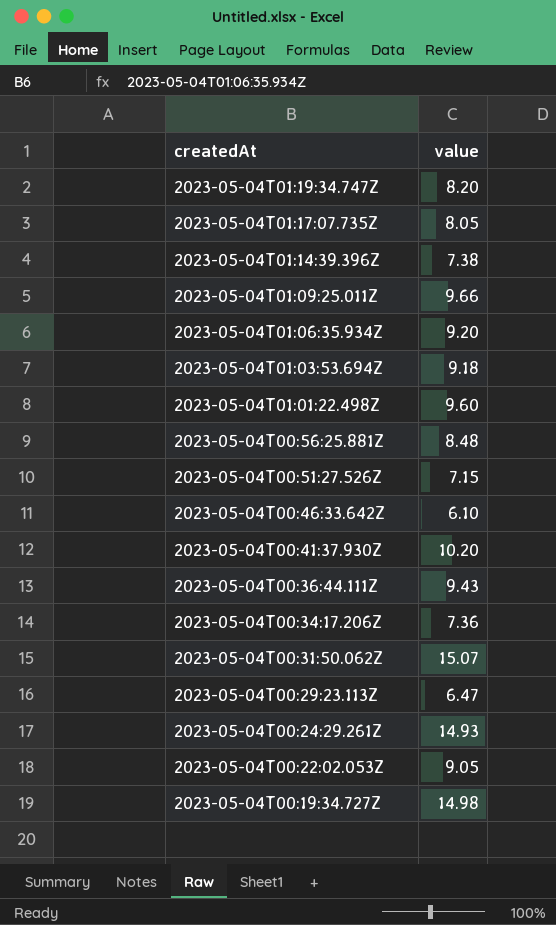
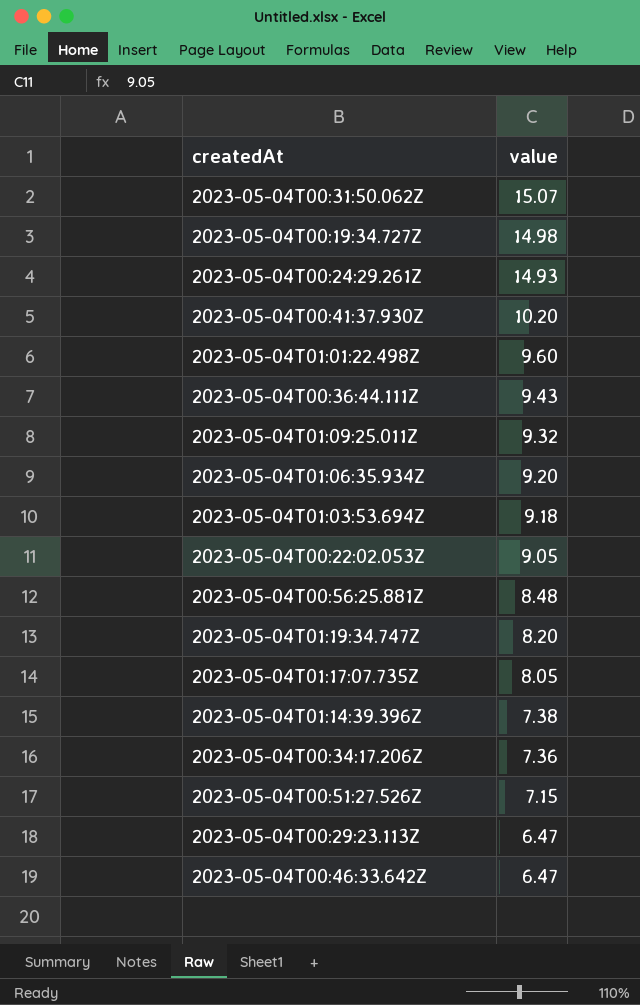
row order: createdAt descending -> value descending
2023-05-04T01:09:25.011Z | value: 9.66 -> 9.32
2023-05-04T00:46:33.642Z | value: 6.10 -> 6.47

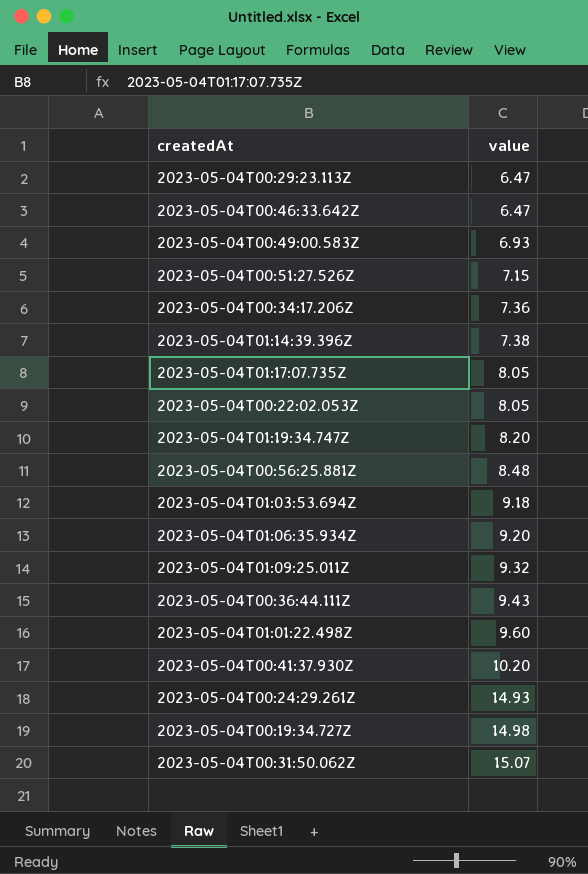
row order: value descending -> value ascending
row 2023-05-04T00:49:00.583Z: none -> 6.93
2023-05-04T00:22:02.053Z | value: 9.05 -> 8.05

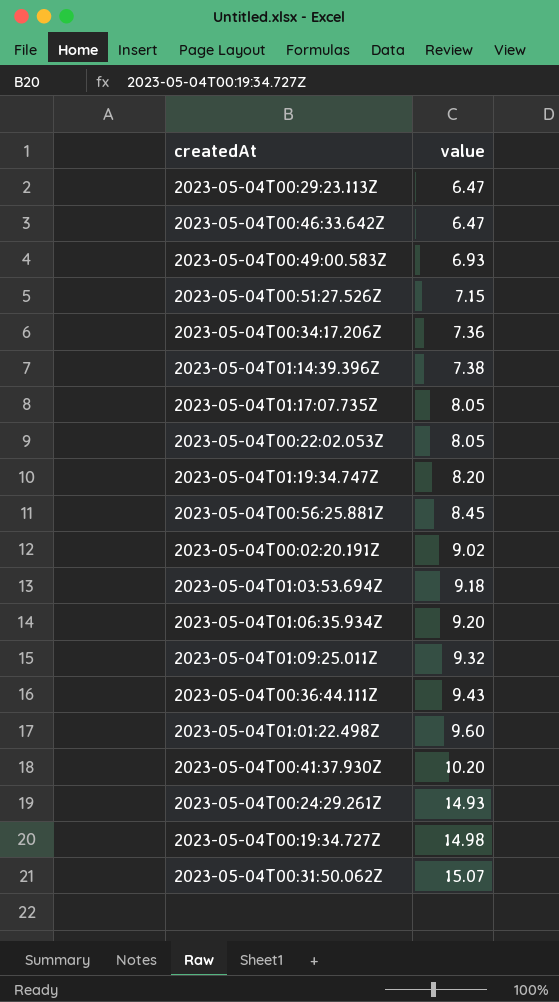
2023-05-04T00:56:25.881Z | value: 8.48 -> 8.45
row 2023-05-04T00:02:20.191Z: none -> 9.02

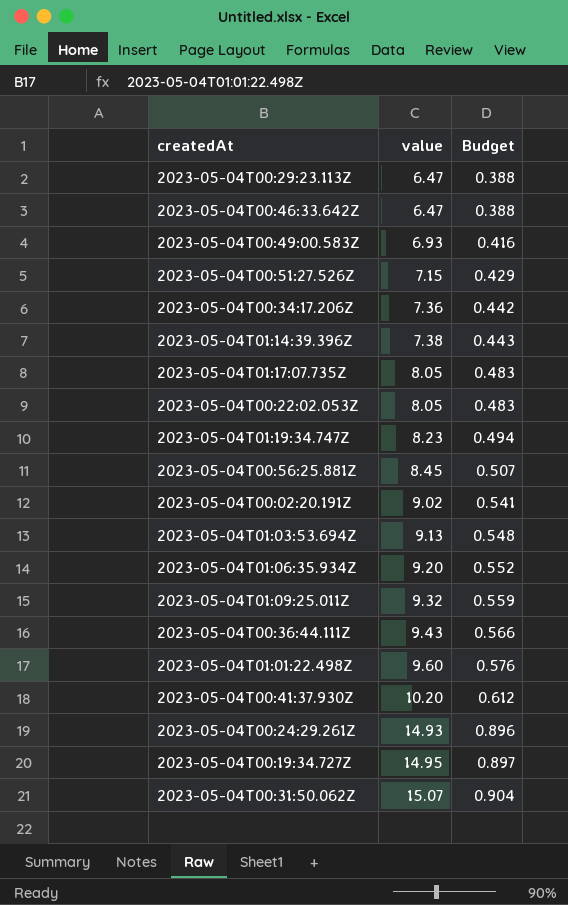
column Budget | formula: none -> [value] * 0.06
2023-05-04T01:19:34.747Z | value: 8.20 -> 8.23
2023-05-04T01:03:53.694Z | value: 9.18 -> 9.13
2023-05-04T00:19:34.727Z | value: 14.98 -> 14.95

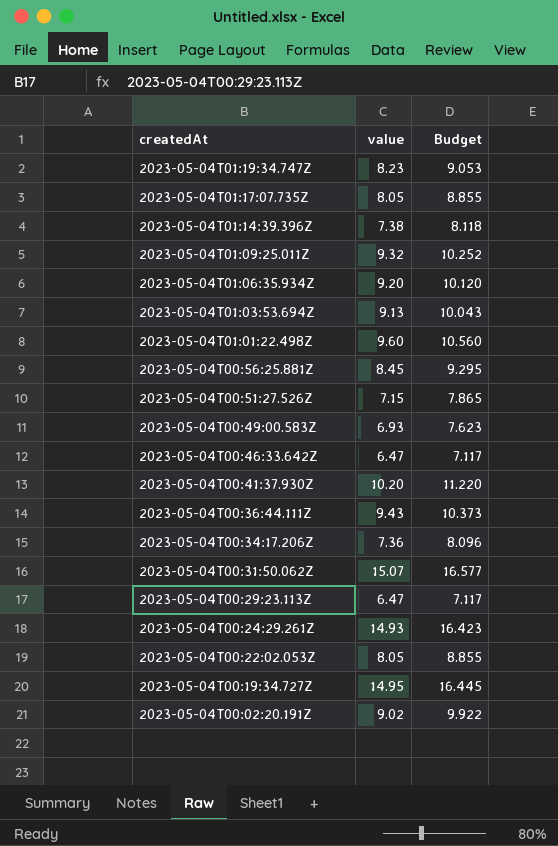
row order: value ascending -> createdAt descending
column Budget | formula: [value] * 0.06 -> [value] * 1.1

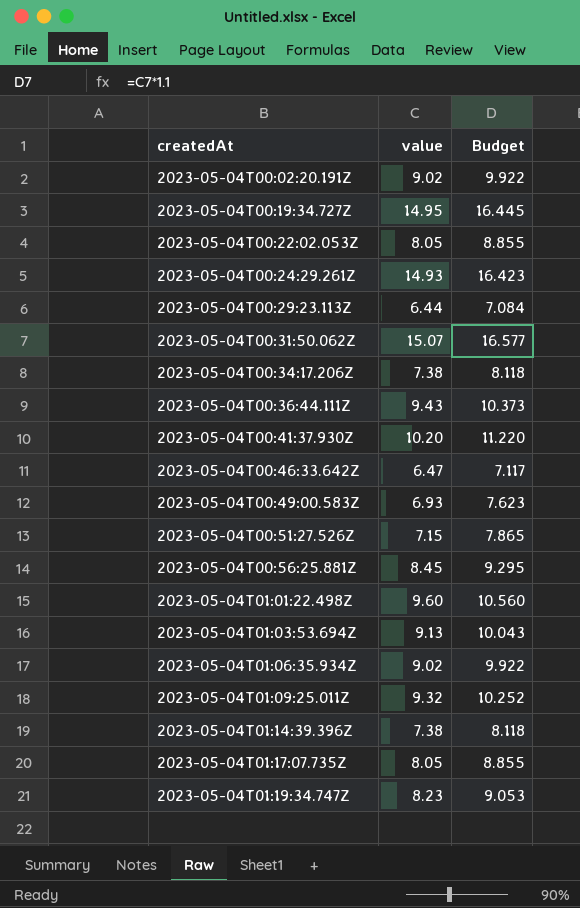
row order: createdAt descending -> createdAt ascending
2023-05-04T00:29:23.113Z | value: 6.47 -> 6.44
2023-05-04T00:29:23.113Z | Budget: 7.117 -> 7.084
2023-05-04T00:34:17.206Z | value: 7.36 -> 7.38
2023-05-04T00:34:17.206Z | Budget: 8.096 -> 8.118
2023-05-04T01:06:35.934Z | value: 9.20 -> 9.02
2023-05-04T01:06:35.934Z | Budget: 10.120 -> 9.922

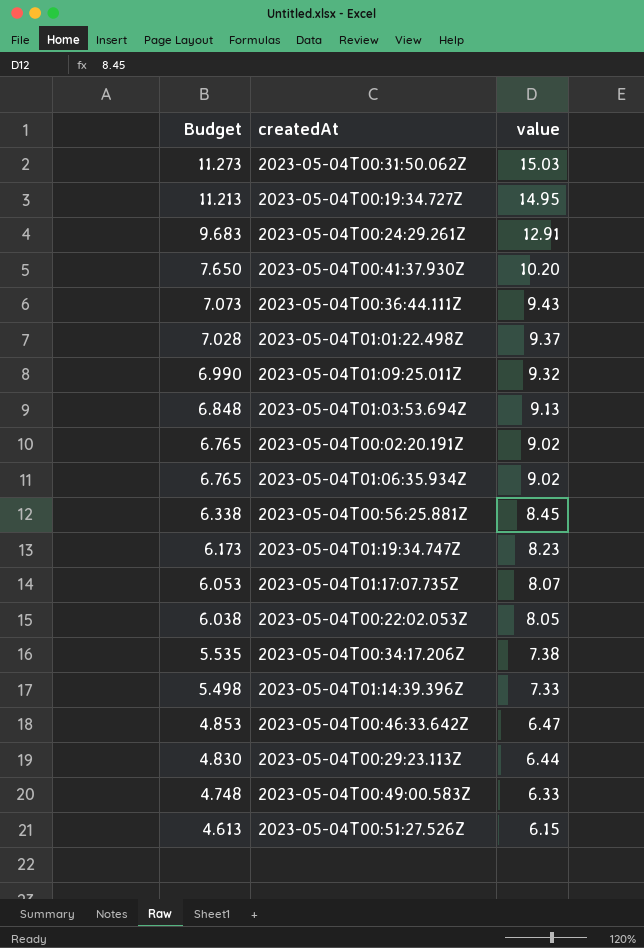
row order: createdAt ascending -> Budget descending
column Budget | formula: [value] * 1.1 -> [value] * 0.75
column Budget | position: 3 -> 1
2023-05-04T00:31:50.062Z | value: 15.07 -> 15.03
2023-05-04T00:24:29.261Z | value: 14.93 -> 12.91
2023-05-04T01:01:22.498Z | value: 9.60 -> 9.37
2023-05-04T01:17:07.735Z | value: 8.05 -> 8.07
2023-05-04T01:14:39.396Z | value: 7.38 -> 7.33
2023-05-04T00:49:00.583Z | value: 6.93 -> 6.33
2023-05-04T00:51:27.526Z | value: 7.15 -> 6.15

